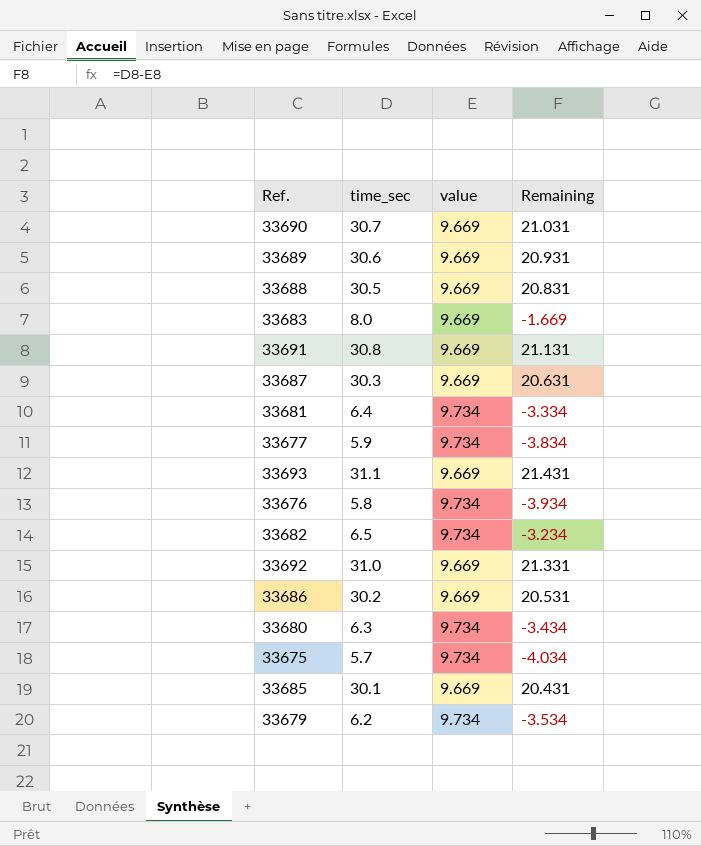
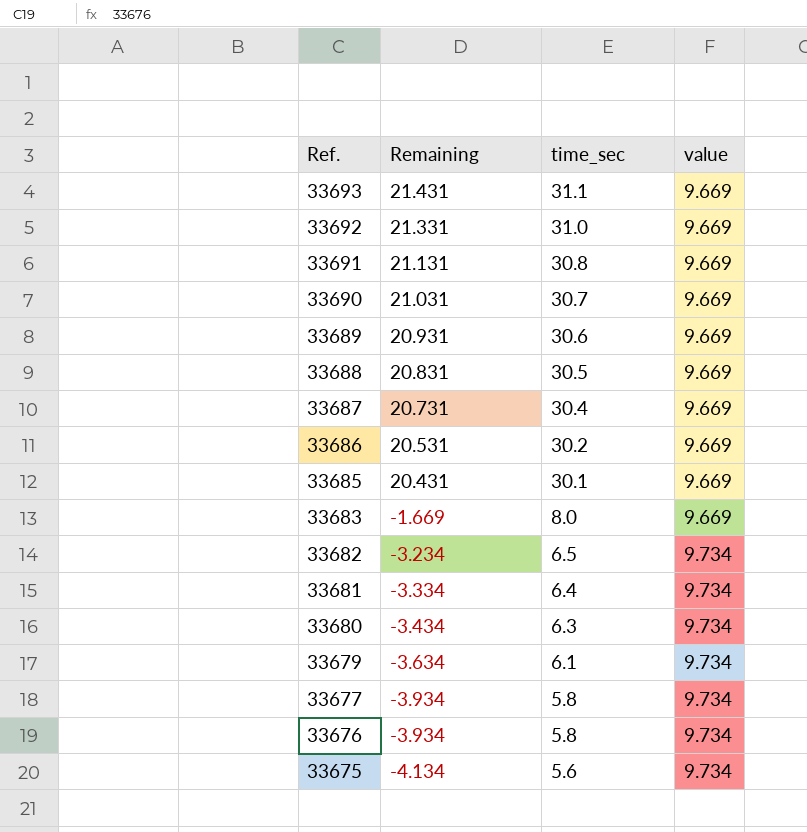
row order: none -> Ref. descending
column Remaining | position: 4 -> 2
33687 | Remaining: 20.631 -> 20.731
33687 | time_sec: 30.3 -> 30.4
33679 | Remaining: -3.534 -> -3.634
33679 | time_sec: 6.2 -> 6.1
33677 | Remaining: -3.834 -> -3.934
33677 | time_sec: 5.9 -> 5.8
33675 | Remaining: -4.034 -> -4.134
33675 | time_sec: 5.7 -> 5.6

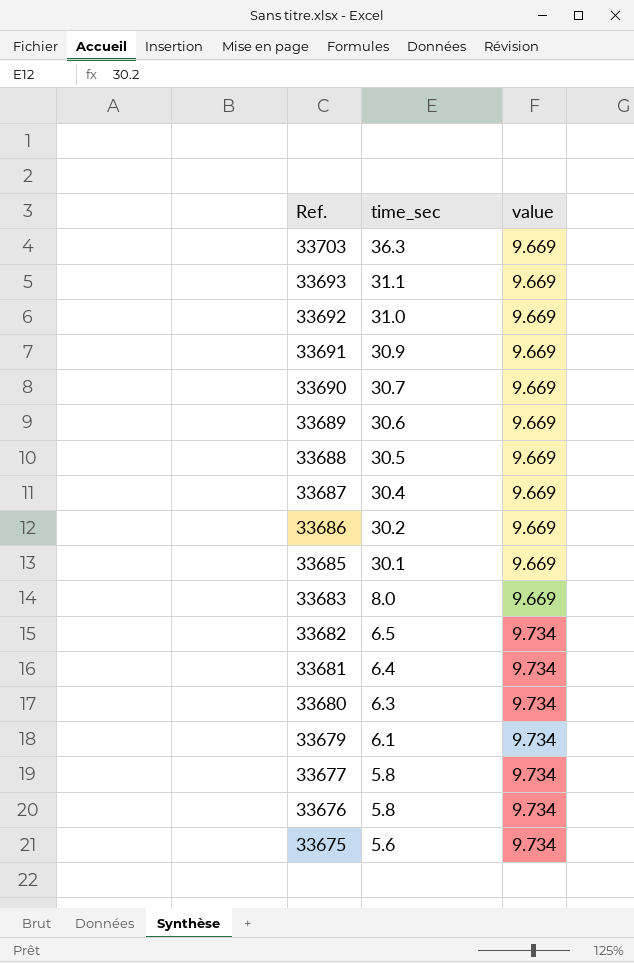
column Remaining | formula: [time_sec] - [value] -> none
row 33703: none -> 36.3 | 9.669
33691 | time_sec: 30.8 -> 30.9

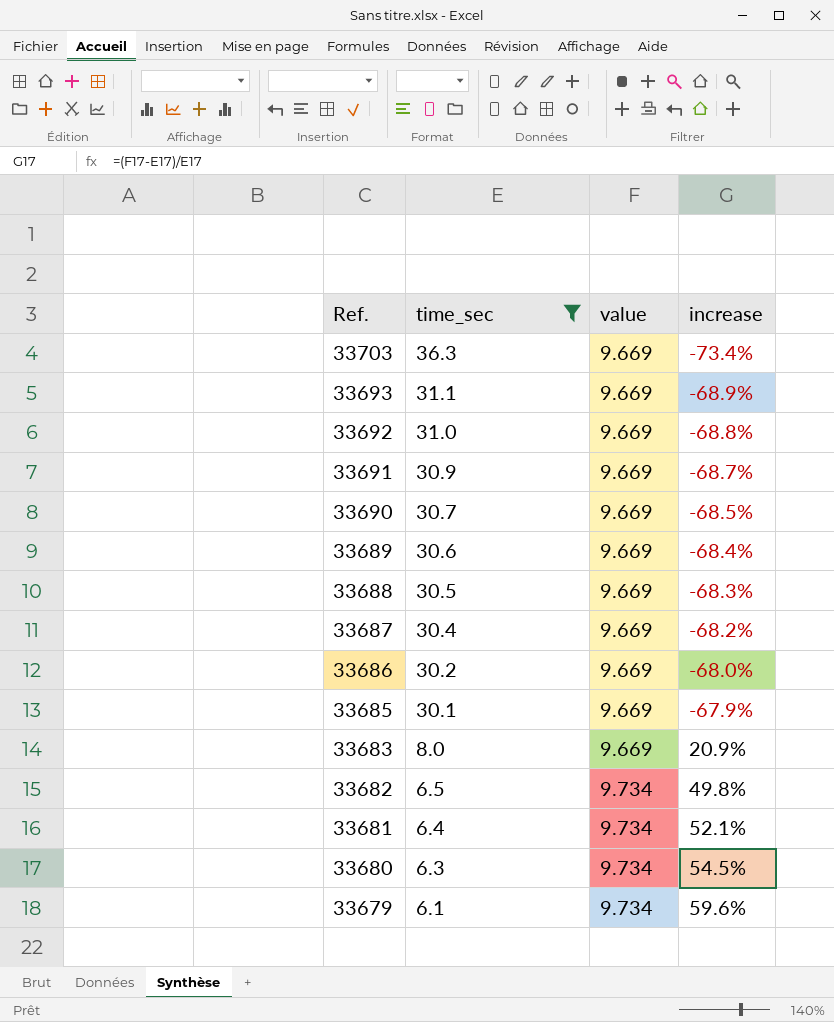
filter: none -> time_sec >= 6.1
column increase | formula: none -> ([value] - [time_sec]) / [time_sec]

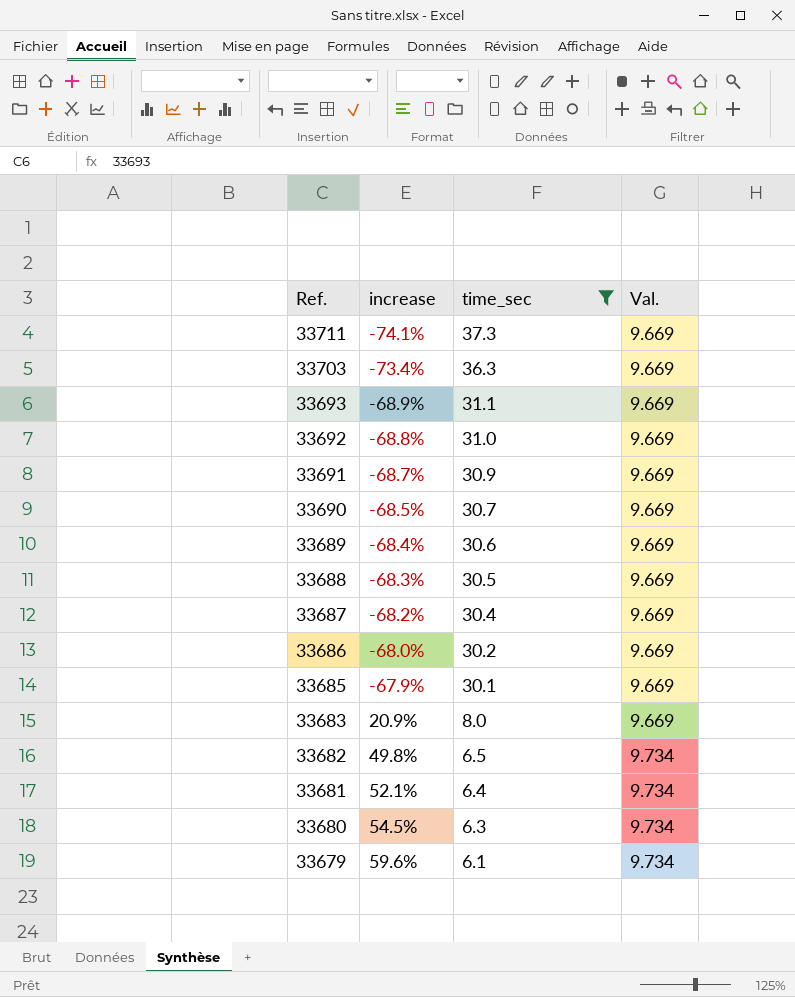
column increase | position: 4 -> 2
column name: value -> Val.
row 33711: none -> -74.1% | 37.3 | 9.669

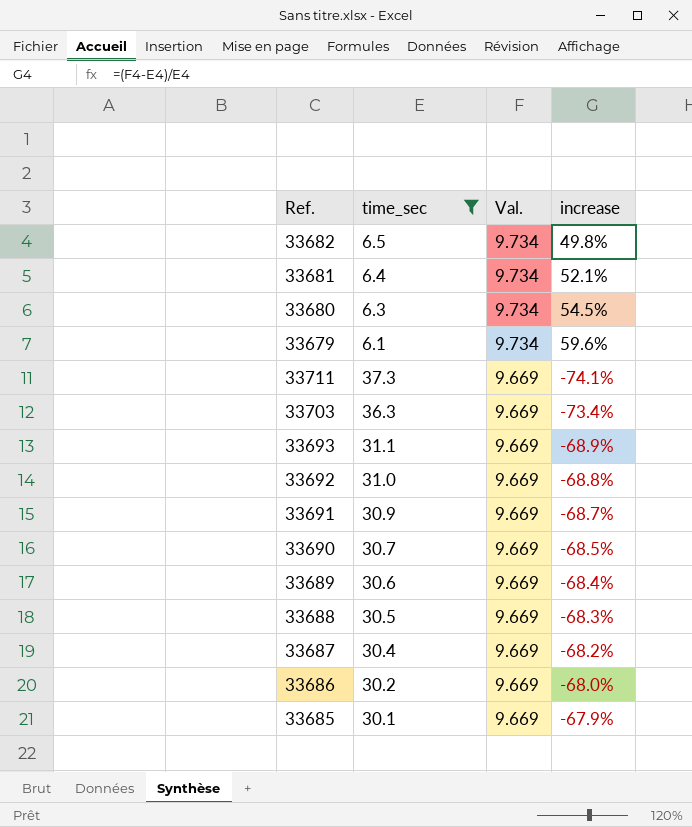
row order: Ref. descending -> Val. descending
column increase | position: 2 -> 4
row 33683: 20.9% | 8.0 | 9.669 -> none

